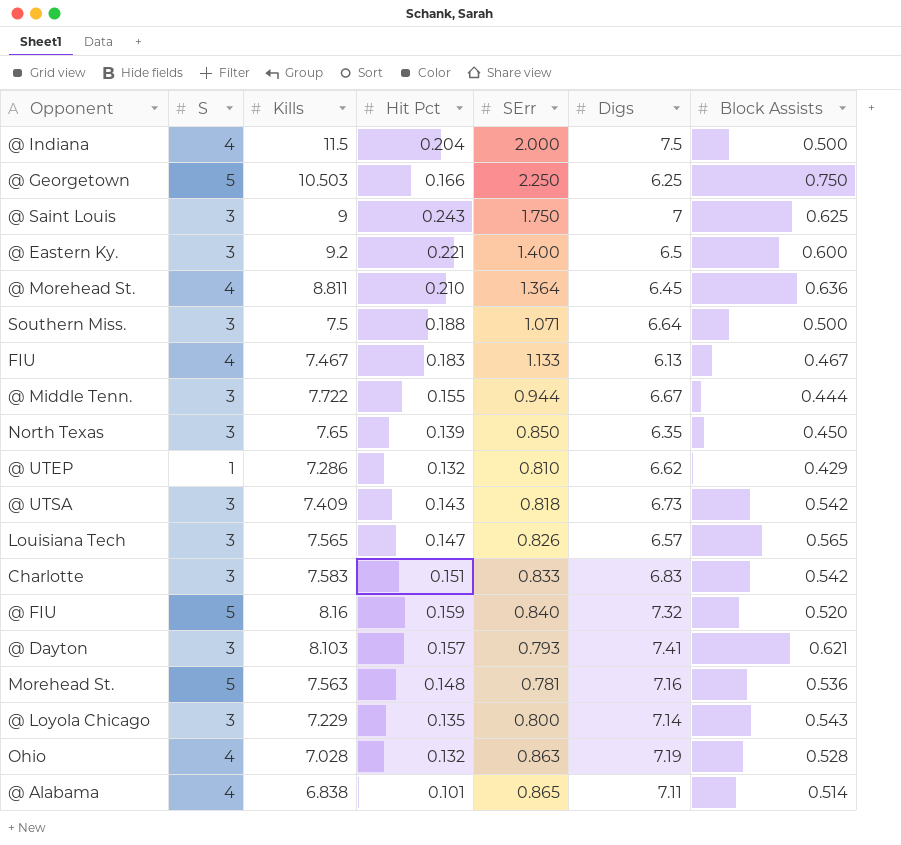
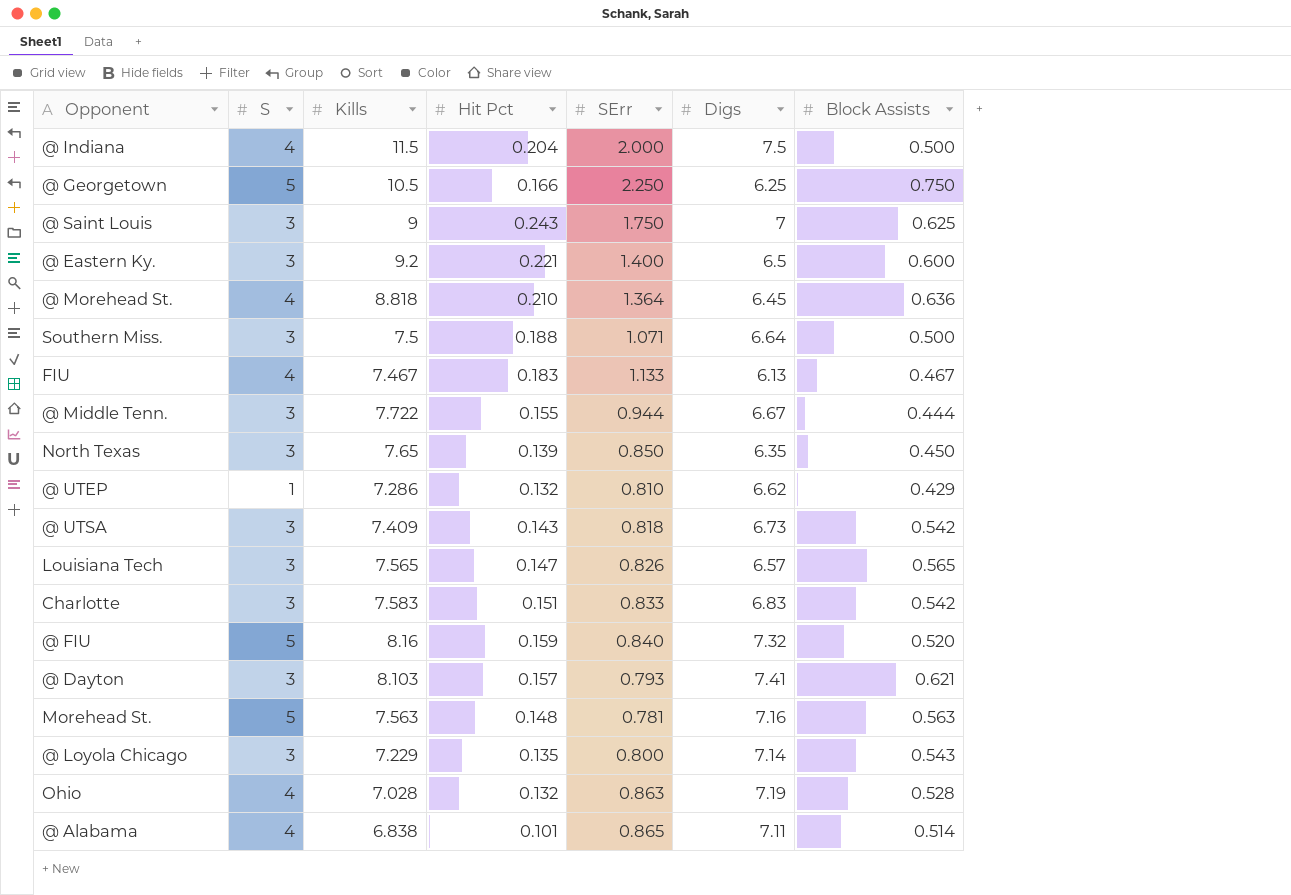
@ Georgetown | Kills: 10.503 -> 10.5
@ Morehead St. | Kills: 8.811 -> 8.818
Morehead St. | Block Assists: 0.536 -> 0.563

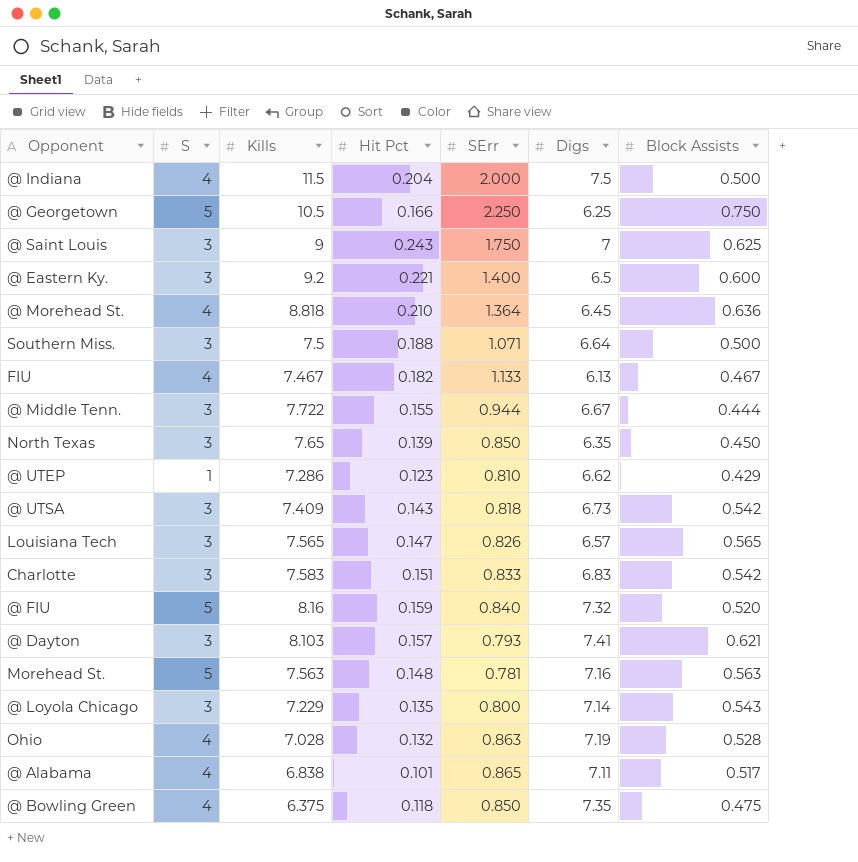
FIU | Hit Pct: 0.183 -> 0.182
@ UTEP | Hit Pct: 0.132 -> 0.123
@ Alabama | Block Assists: 0.514 -> 0.517
row @ Bowling Green: none -> 4 | 6.375 | 0.118 | 0.850 | 7.35 | 0.475

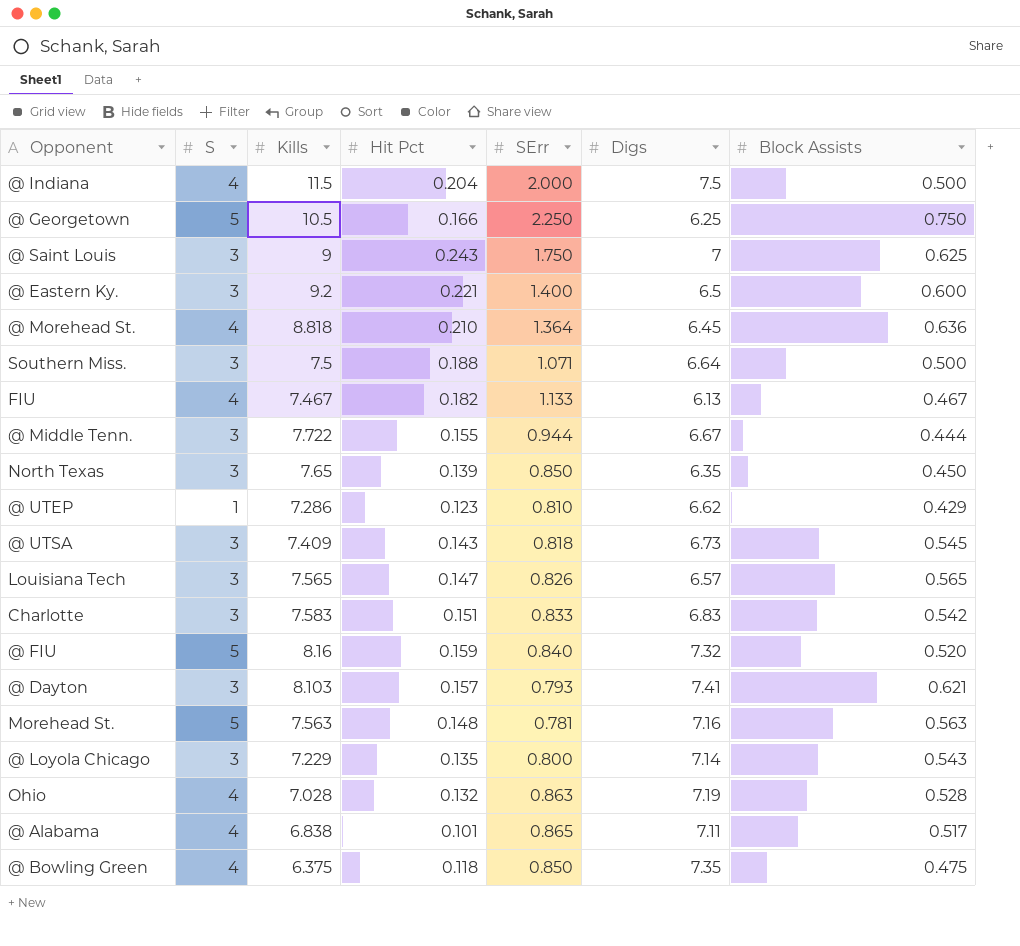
@ UTSA | Block Assists: 0.542 -> 0.545

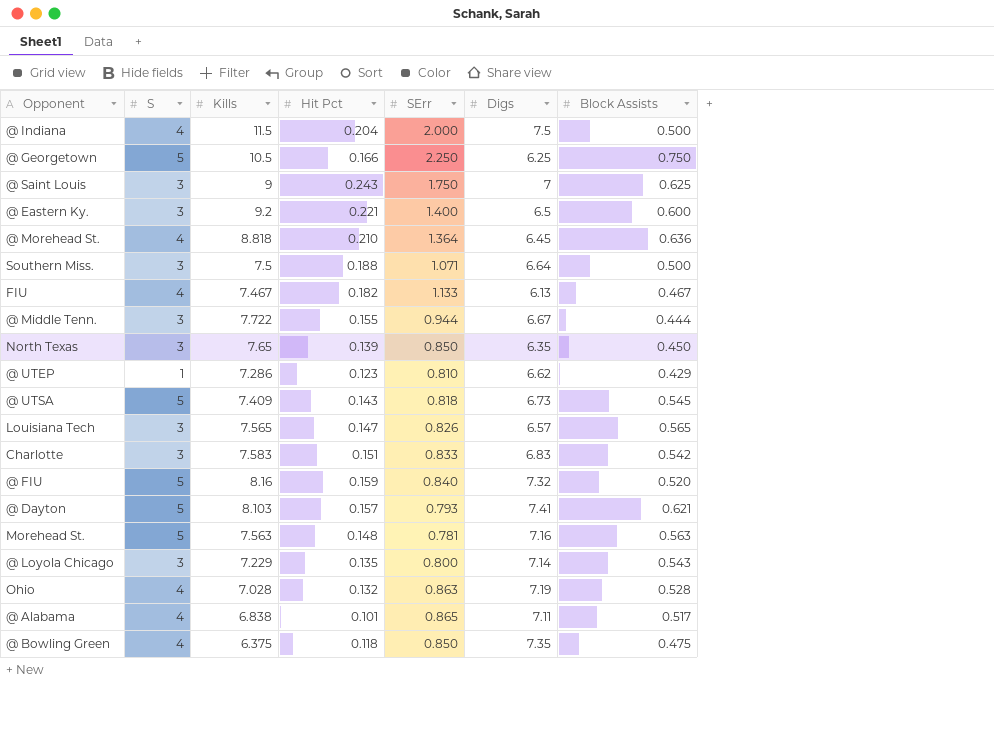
@ UTSA | S: 3 -> 5
@ Dayton | S: 3 -> 5

